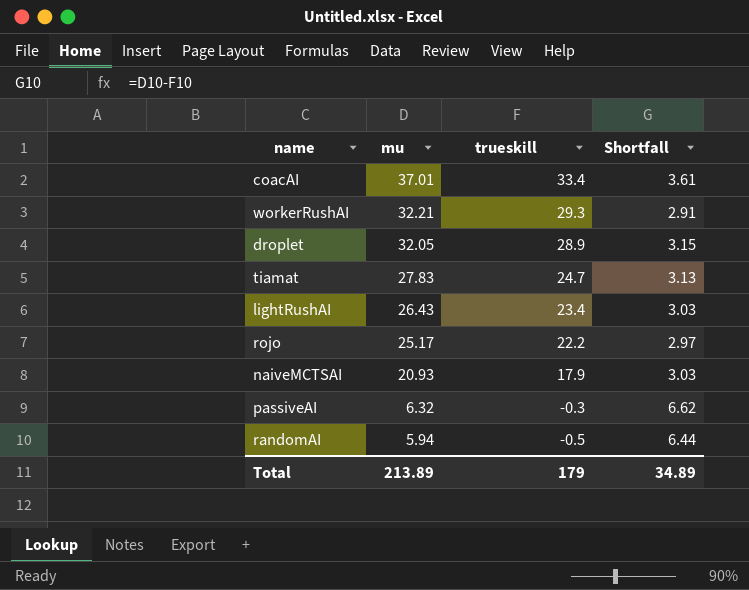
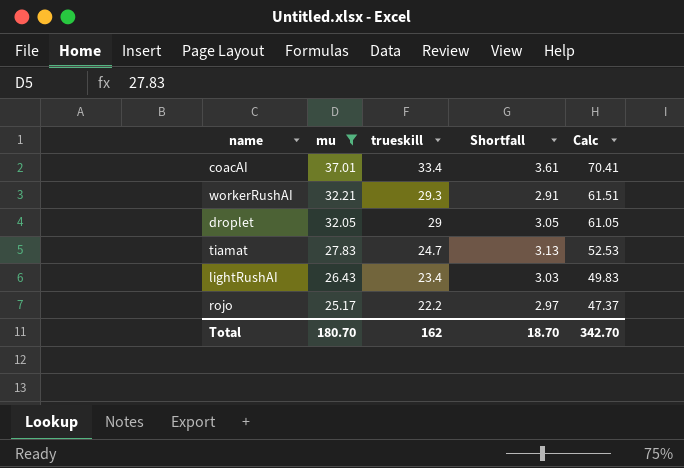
filter: none -> mu >= 25.17
column Calc | formula: none -> [mu] + [trueskill]
droplet | trueskill: 28.9 -> 29
droplet | Shortfall: 3.15 -> 3.05
Total | mu: 213.89 -> 180.70
Total | trueskill: 179 -> 162
Total | Shortfall: 34.89 -> 18.70

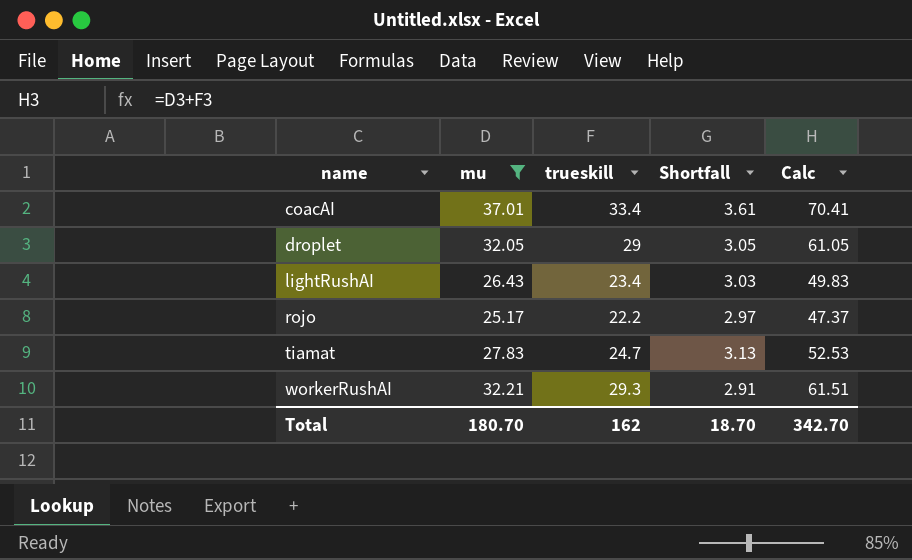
row order: mu descending -> name ascending

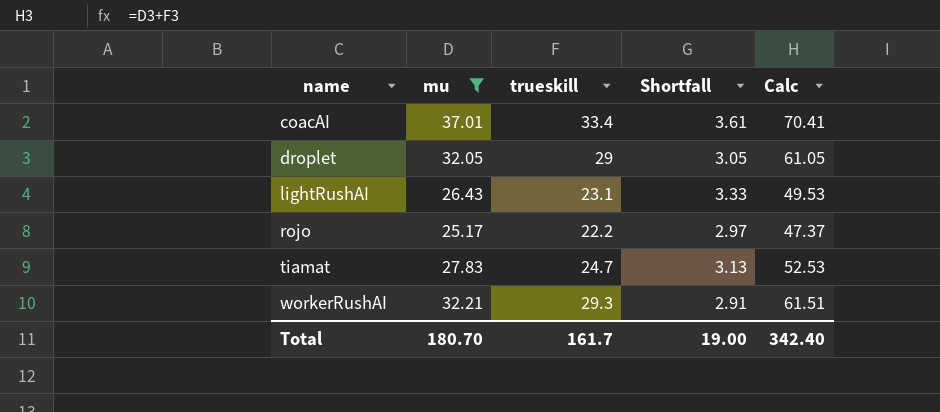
lightRushAI | trueskill: 23.4 -> 23.1
lightRushAI | Shortfall: 3.03 -> 3.33
lightRushAI | Calc: 49.83 -> 49.53
Total | trueskill: 162 -> 161.7
Total | Shortfall: 18.70 -> 19.00
Total | Calc: 342.70 -> 342.40

